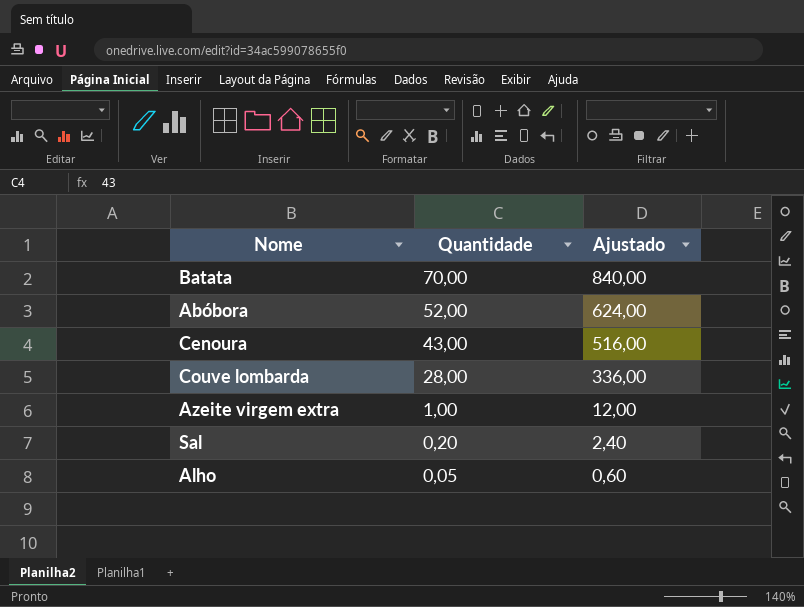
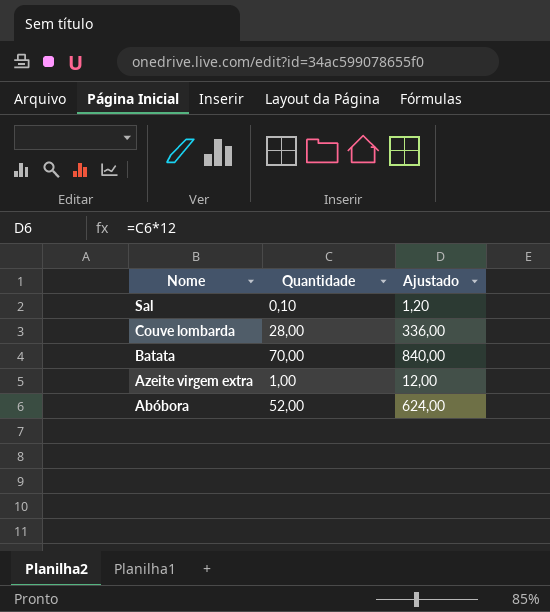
row order: Quantidade descending -> Nome descending
row Cenoura: 43,00 | 516,00 -> none
row Alho: 0,05 | 0,60 -> none
Sal | Quantidade: 0,20 -> 0,10
Sal | Ajustado: 2,40 -> 1,20

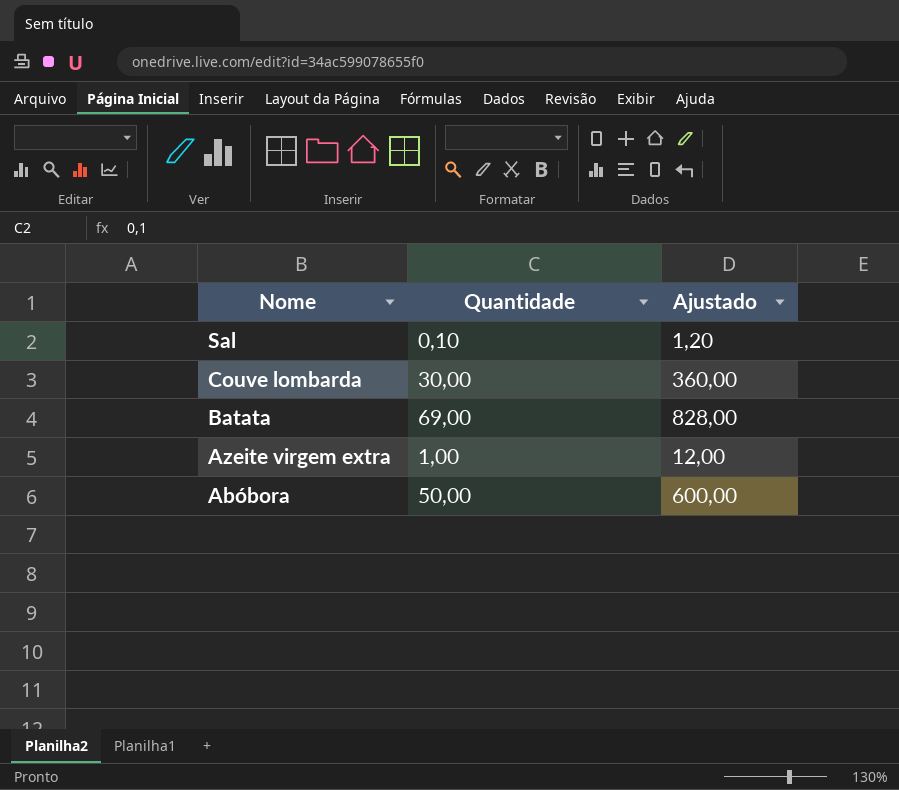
Couve lombarda | Quantidade: 28,00 -> 30,00
Couve lombarda | Ajustado: 336,00 -> 360,00
Batata | Quantidade: 70,00 -> 69,00
Batata | Ajustado: 840,00 -> 828,00
Abóbora | Quantidade: 52,00 -> 50,00
Abóbora | Ajustado: 624,00 -> 600,00

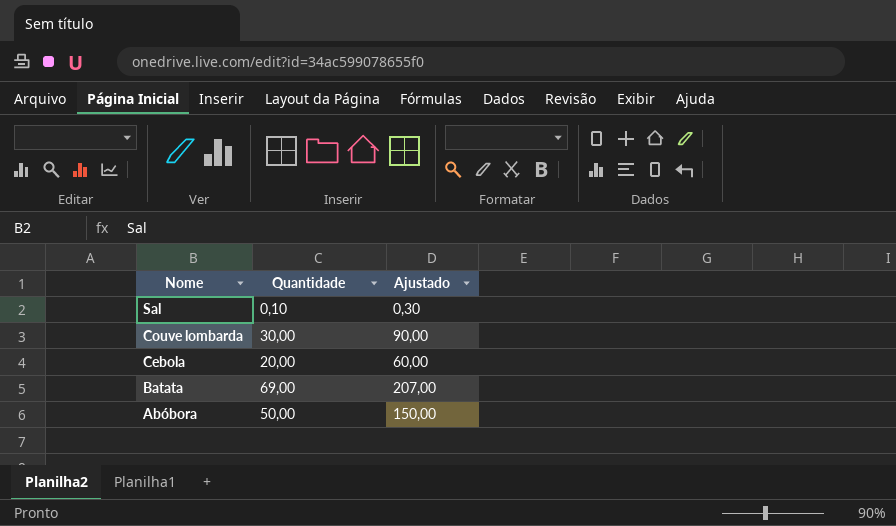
column Ajustado | formula: [Quantidade] * 12 -> [Quantidade] * 3
row Azeite virgem extra: 1,00 | 12,00 -> none
row Cebola: none -> 20,00 | 60,00

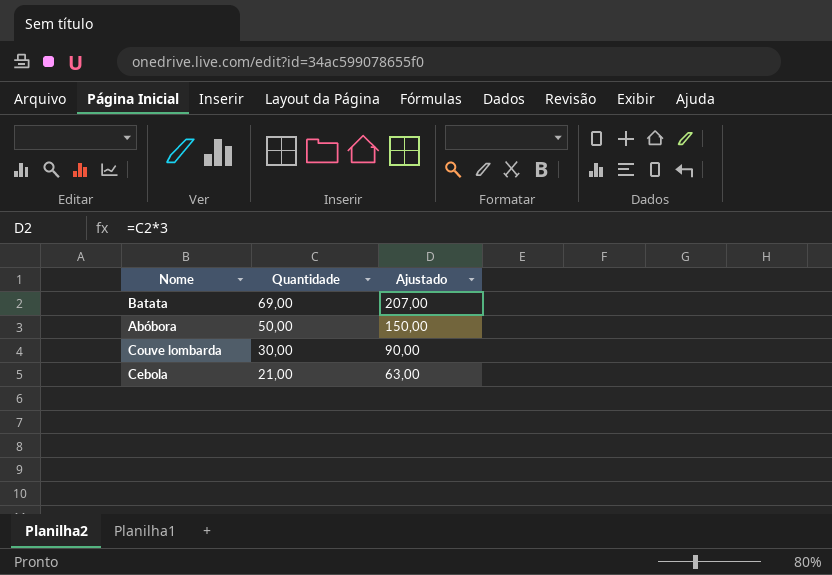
row order: Nome descending -> Quantidade descending
row Sal: 0,10 | 0,30 -> none
Cebola | Quantidade: 20,00 -> 21,00
Cebola | Ajustado: 60,00 -> 63,00

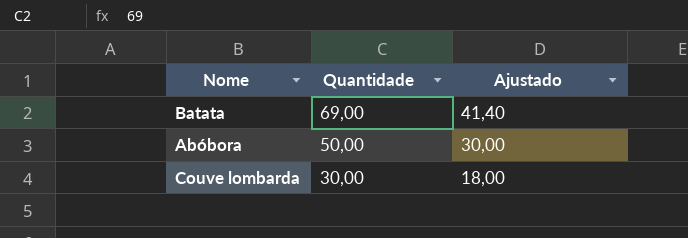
column Ajustado | formula: [Quantidade] * 3 -> [Quantidade] * 0,6
row Cebola: 21,00 | 63,00 -> none

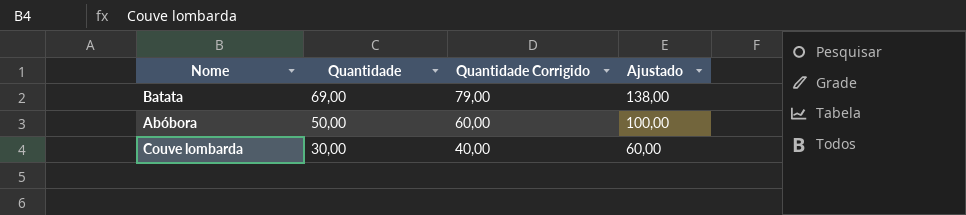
column Quantidade Corrigido | formula: none -> [Quantidade] + 10
column Ajustado | formula: [Quantidade] * 0,6 -> [Quantidade] * 2

